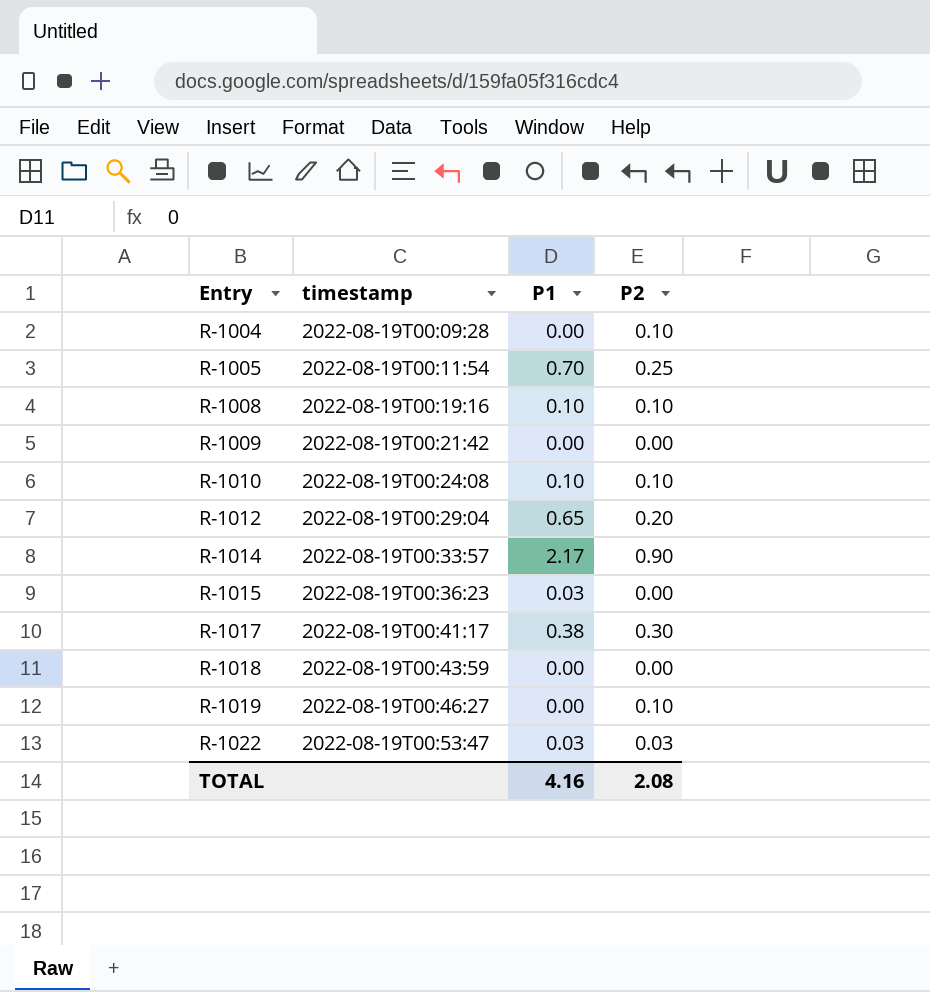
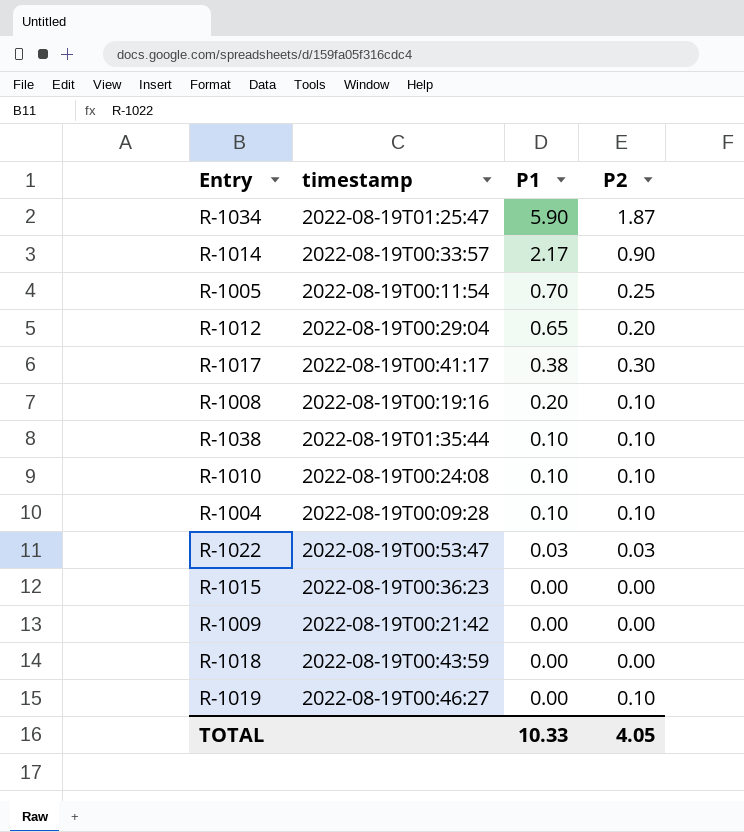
row order: Entry ascending -> P1 descending
row R-1034: none -> 2022-08-19T01:25:47 | 5.90 | 1.87
R-1008 | P1: 0.10 -> 0.20
row R-1038: none -> 2022-08-19T01:35:44 | 0.10 | 0.10
R-1004 | P1: 0.00 -> 0.10
R-1015 | P1: 0.03 -> 0.00
TOTAL | P1: 4.16 -> 10.33
TOTAL | P2: 2.08 -> 4.05

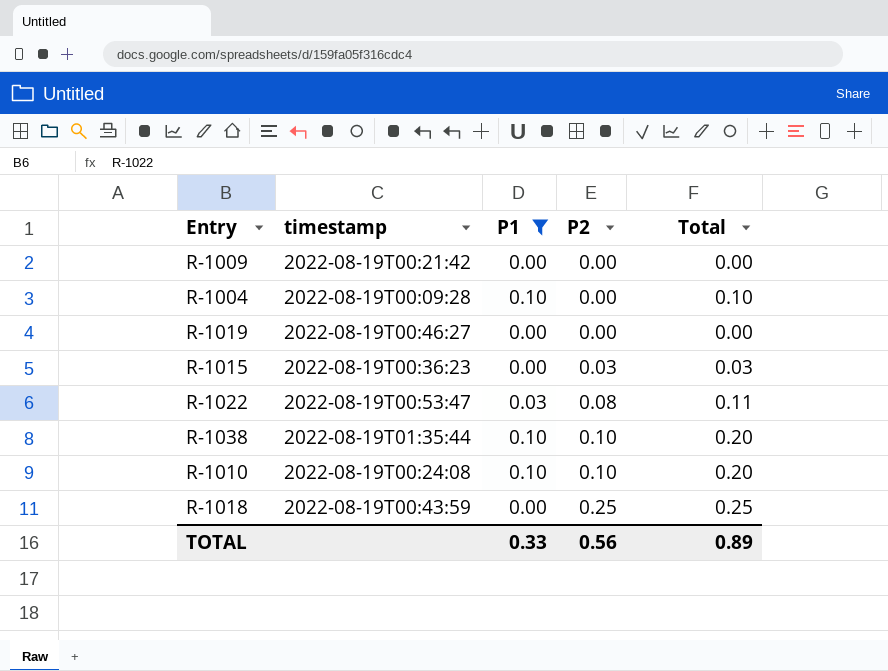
filter: none -> P1 <= 0.10
row order: P1 descending -> P2 ascending
column Total | formula: none -> [P1] + [P2]
R-1004 | P2: 0.10 -> 0.00
R-1019 | P2: 0.10 -> 0.00
R-1015 | P2: 0.00 -> 0.03
R-1022 | P2: 0.03 -> 0.08
R-1018 | P2: 0.00 -> 0.25
TOTAL | P1: 10.33 -> 0.33
TOTAL | P2: 4.05 -> 0.56

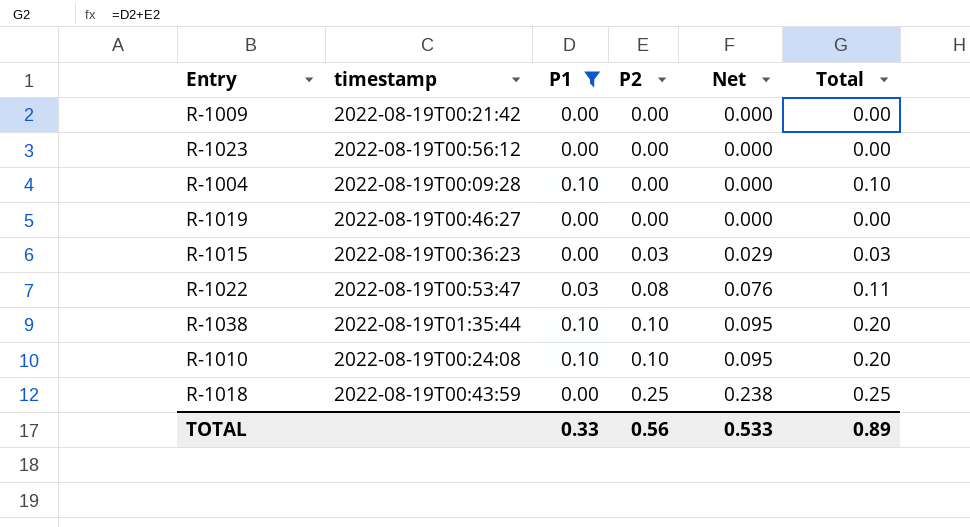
column Net | formula: none -> [P2] * 0.95
row R-1023: none -> 2022-08-19T00:56:12 | 0.00 | 0.00 | 0.000 | 0.00

